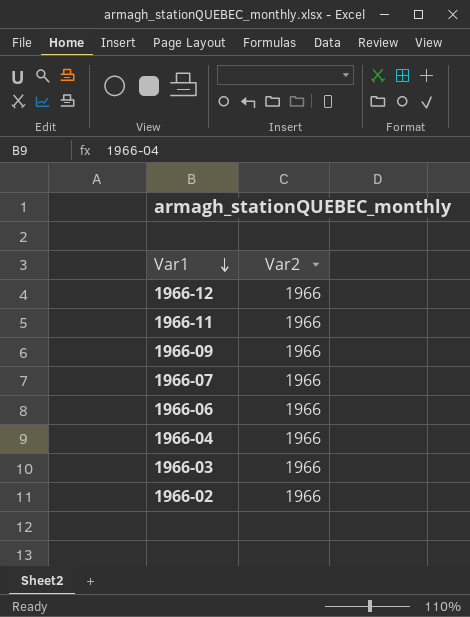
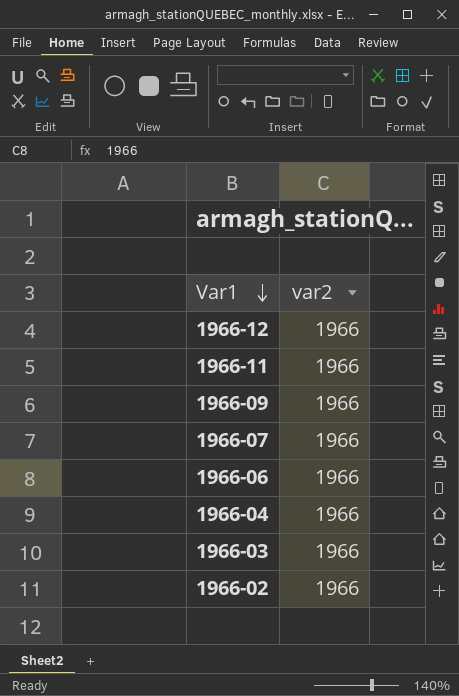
column name: Var2 -> var2

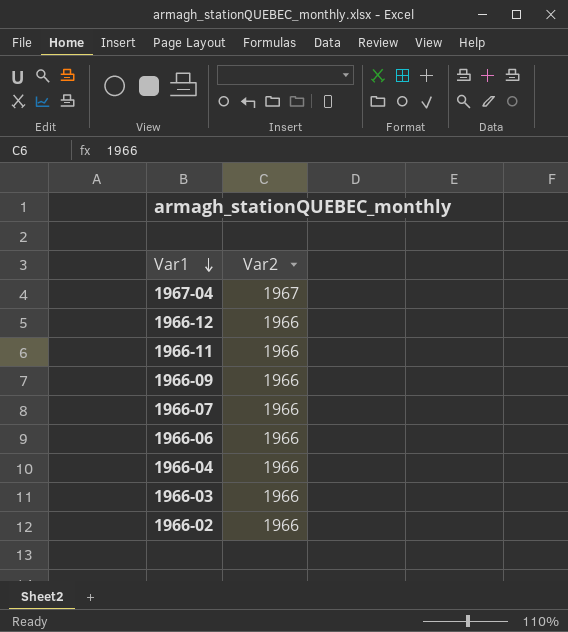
column name: var2 -> Var2
row 1967-04: none -> 1967

